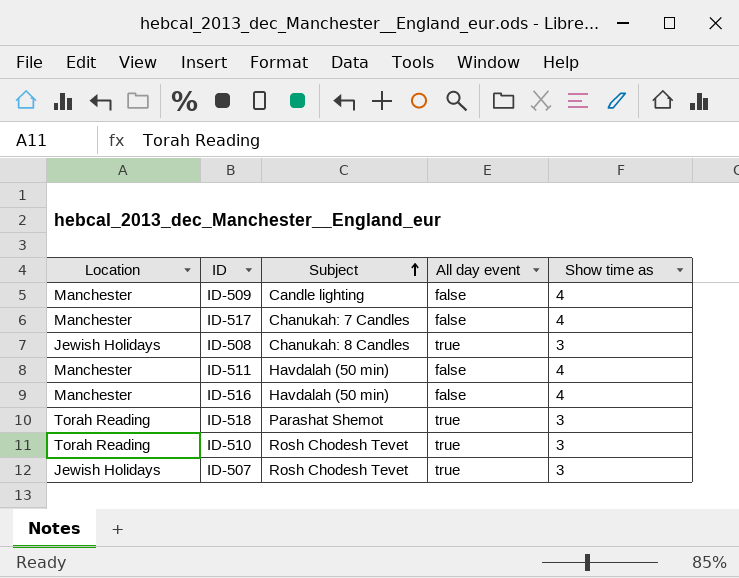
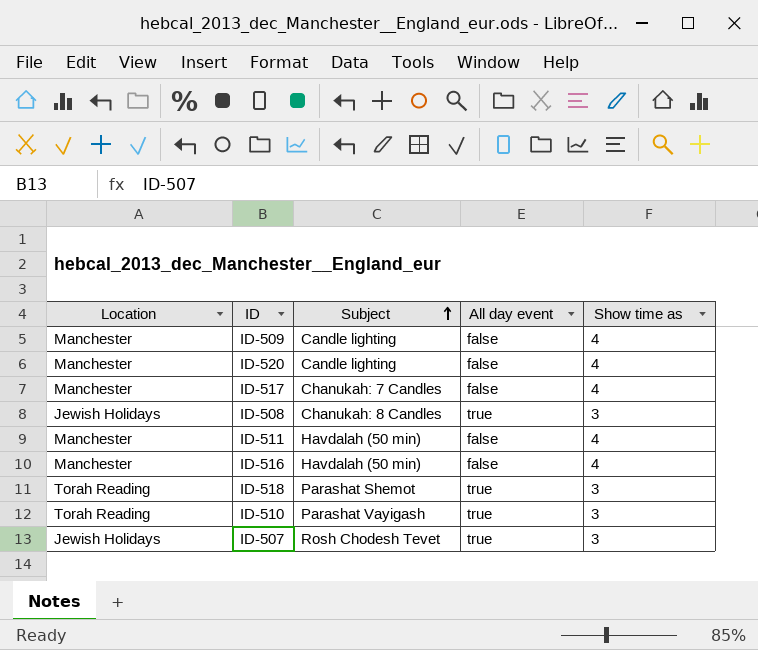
row ID-520: none -> Manchester | Candle lighting | false | 4
ID-510 | Subject: Rosh Chodesh Tevet -> Parashat Vayigash

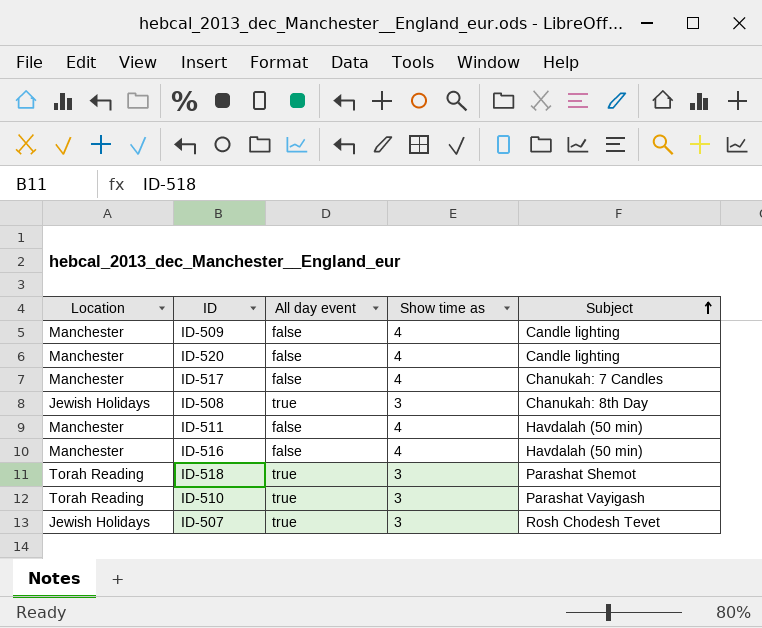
column Subject | position: 3 -> 5
ID-508 | Subject: Chanukah: 8 Candles -> Chanukah: 8th Day

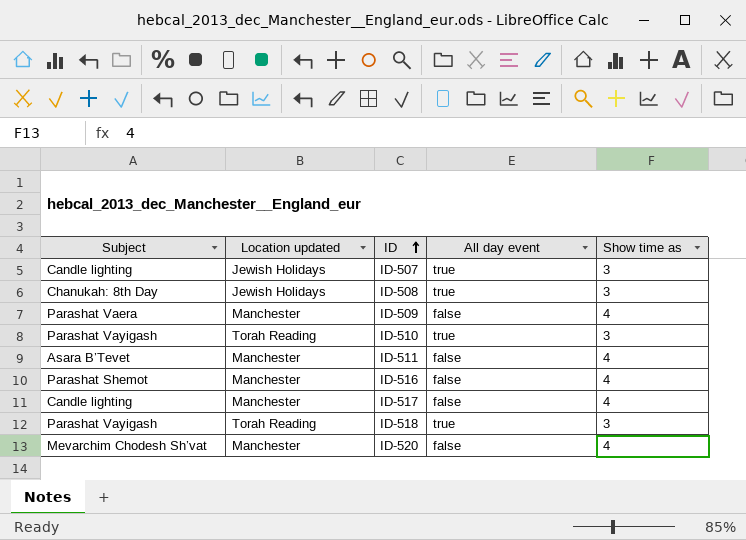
row order: Subject ascending -> ID ascending
column Subject | position: 5 -> 1
column name: Location -> Location updated
ID-507 | Subject: Rosh Chodesh Tevet -> Candle lighting
ID-509 | Subject: Candle lighting -> Parashat Vaera
ID-511 | Subject: Havdalah (50 min) -> Asara B’Tevet
ID-516 | Subject: Havdalah (50 min) -> Parashat Shemot
ID-517 | Subject: Chanukah: 7 Candles -> Candle lighting
ID-518 | Subject: Parashat Shemot -> Parashat Vayigash
ID-520 | Subject: Candle lighting -> Mevarchim Chodesh Sh’vat

